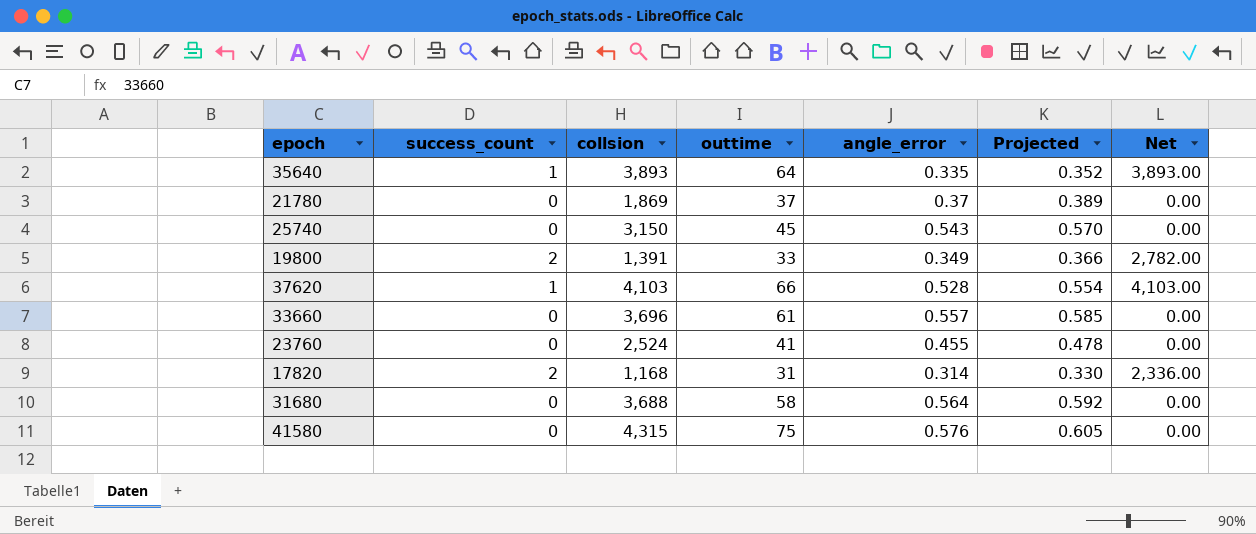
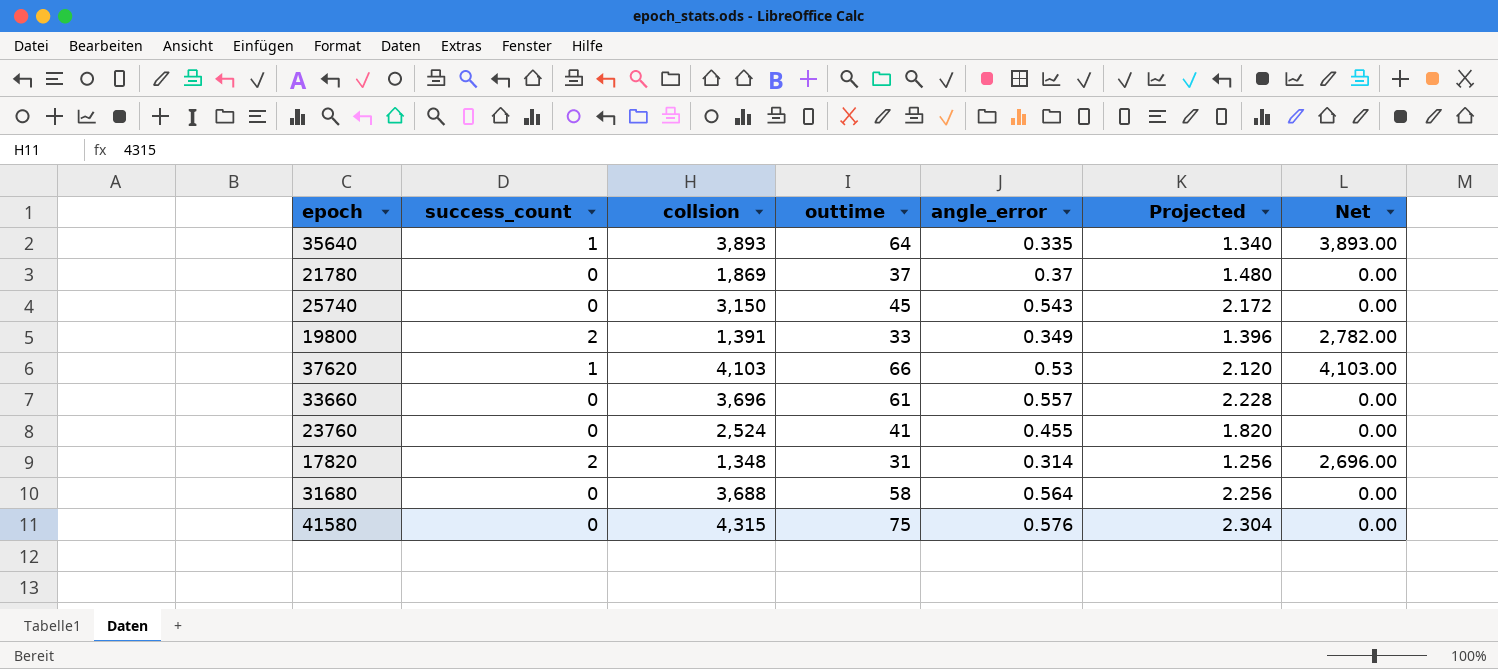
column Projected | formula: [angle_error] * 1.05 -> [angle_error] * 4
37620 | angle_error: 0.528 -> 0.53
17820 | collsion: 1,168 -> 1,348
17820 | Net: 2,336.00 -> 2,696.00

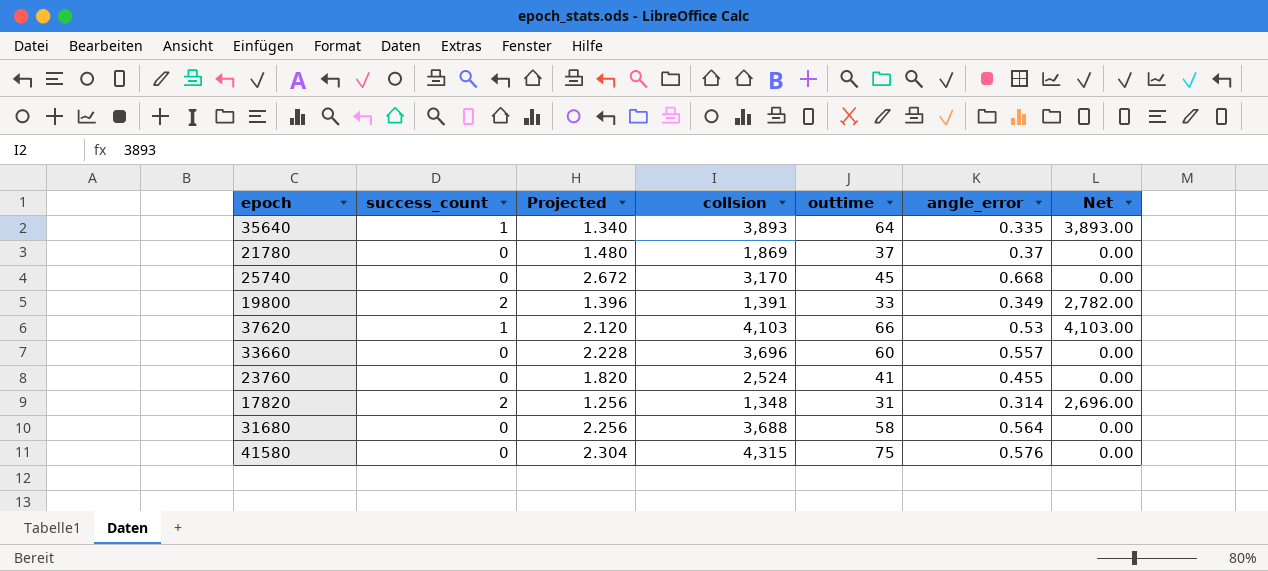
column Projected | position: 6 -> 3
25740 | Projected: 2.172 -> 2.672
25740 | collsion: 3,150 -> 3,170
25740 | angle_error: 0.543 -> 0.668
33660 | outtime: 61 -> 60

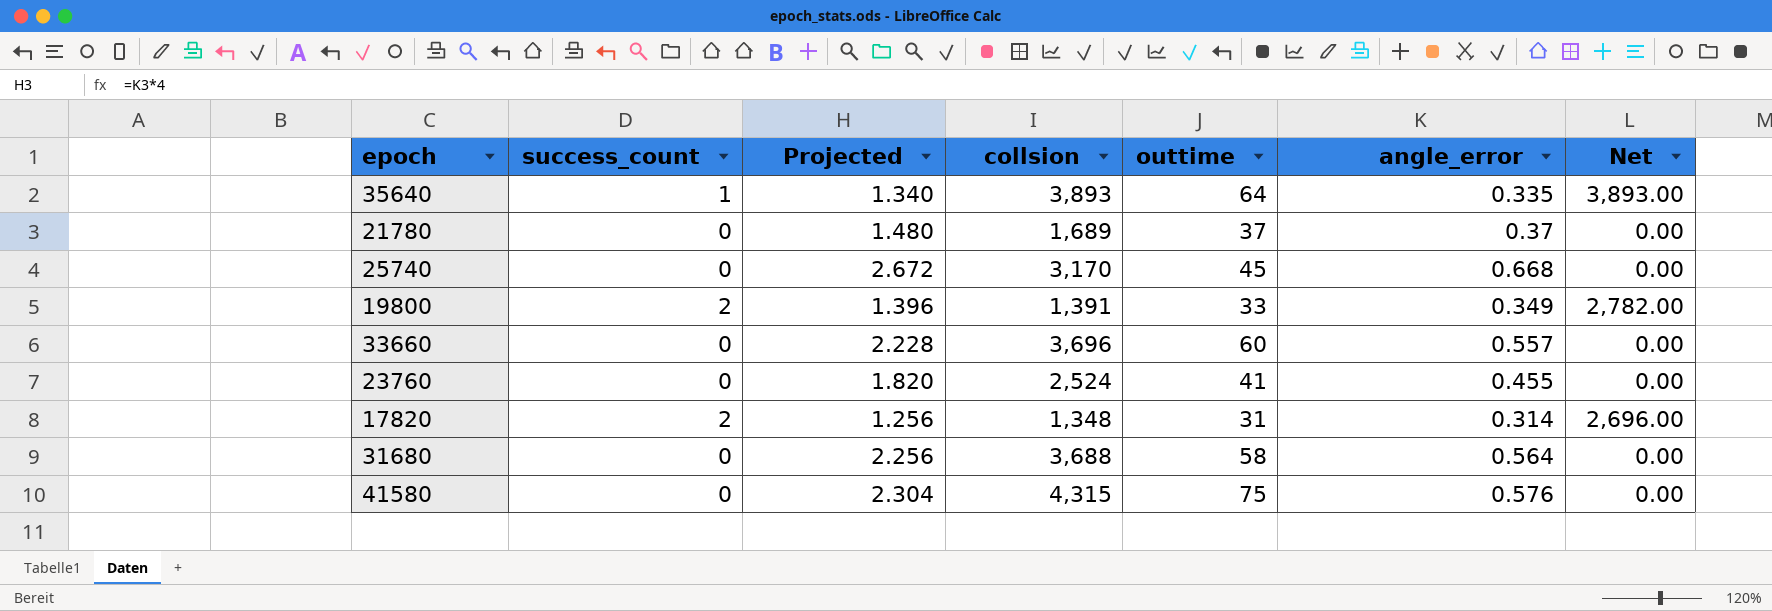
row 37620: 1 | 2.120 | 4,103 | 66 | 0.53 | 4,103.00 -> none
21780 | collsion: 1,869 -> 1,689

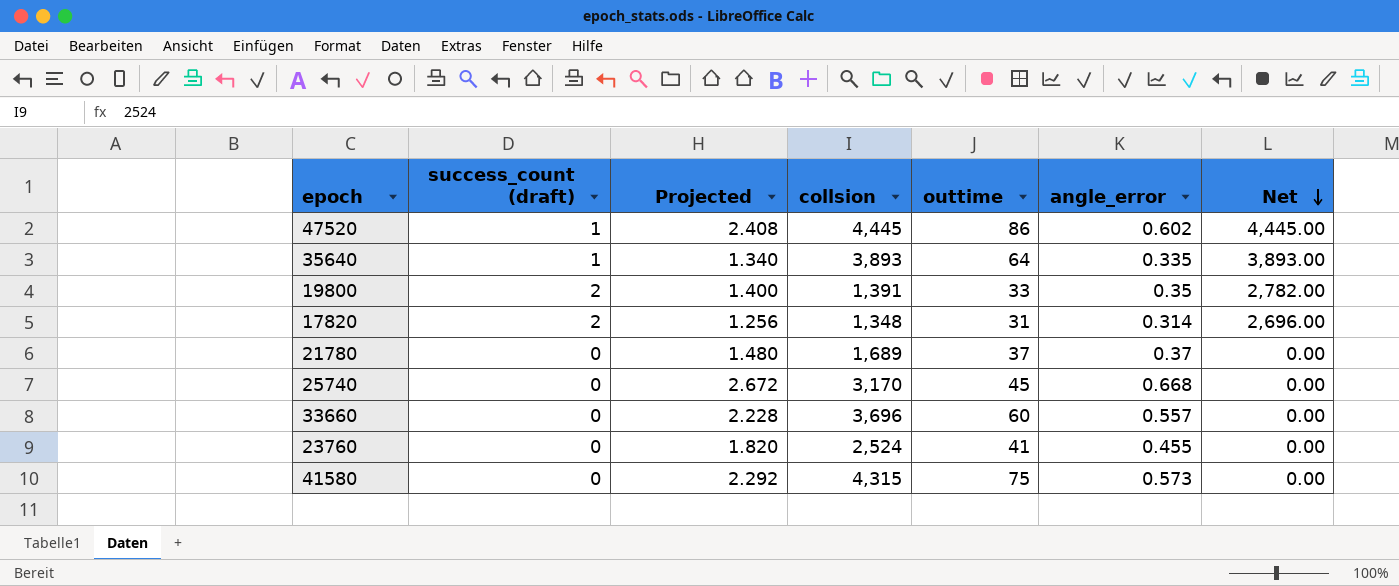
row order: none -> Net descending
column name: success_count -> success_count (draft)
row 31680: 0 | 2.256 | 3,688 | 58 | 0.564 | 0.00 -> none
row 47520: none -> 1 | 2.408 | 4,445 | 86 | 0.602 | 4,445.00
19800 | Projected: 1.396 -> 1.400
19800 | angle_error: 0.349 -> 0.35
41580 | Projected: 2.304 -> 2.292
41580 | angle_error: 0.576 -> 0.573

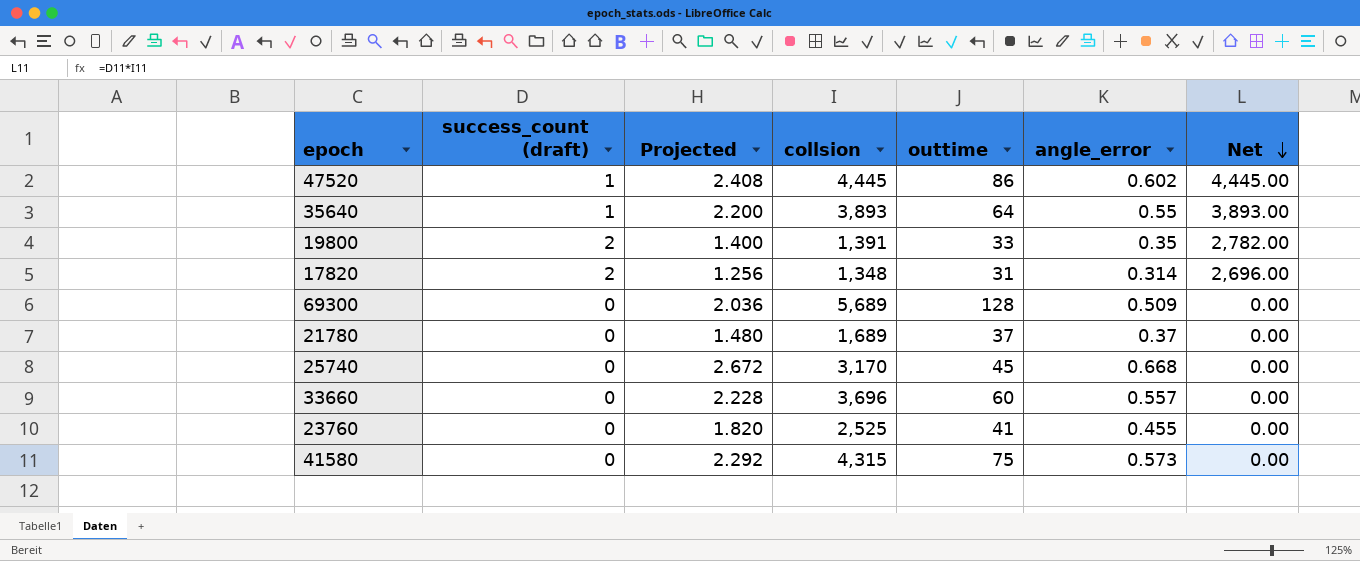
35640 | Projected: 1.340 -> 2.200
35640 | angle_error: 0.335 -> 0.55
row 69300: none -> 0 | 2.036 | 5,689 | 128 | 0.509 | 0.00
23760 | collsion: 2,524 -> 2,525

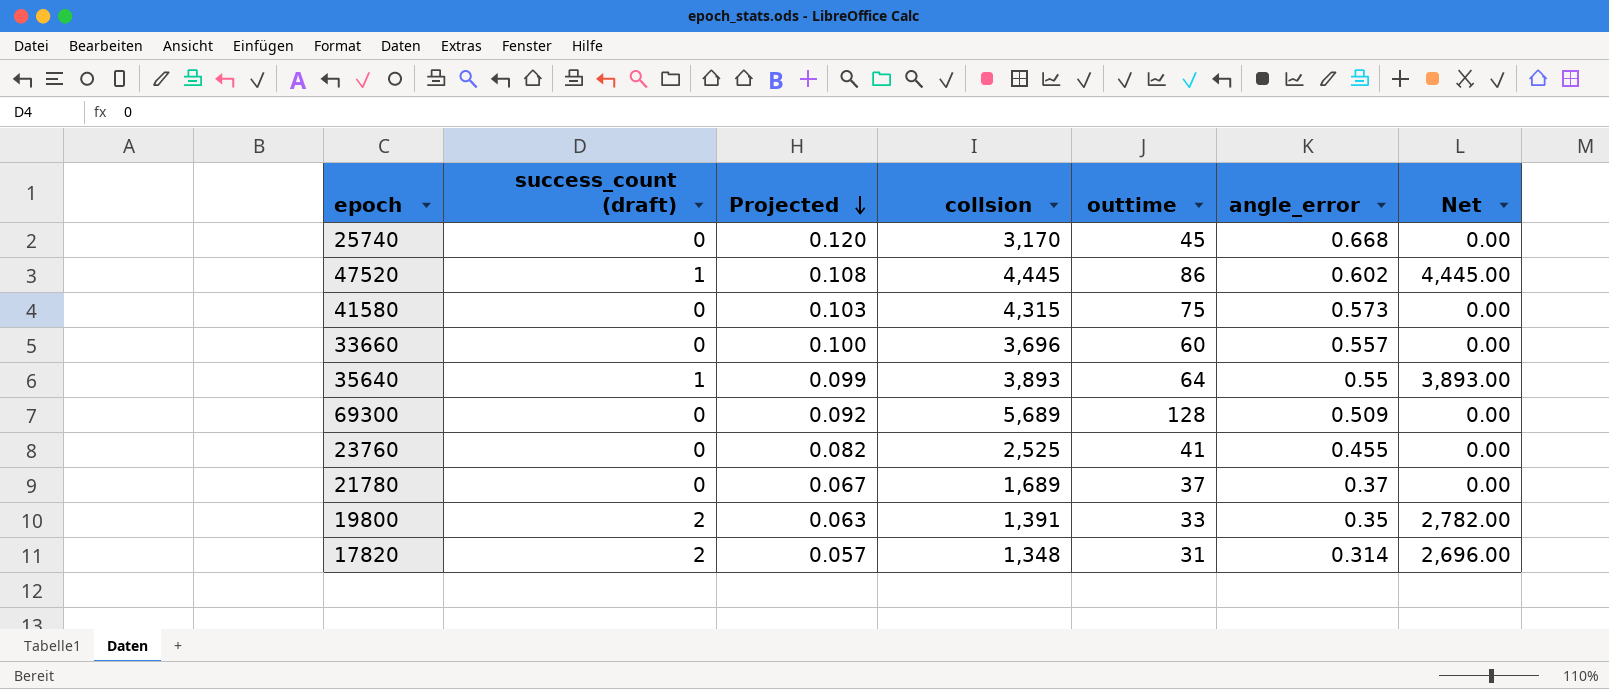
row order: Net descending -> Projected descending
column Projected | formula: [angle_error] * 4 -> [angle_error] * 0.18

